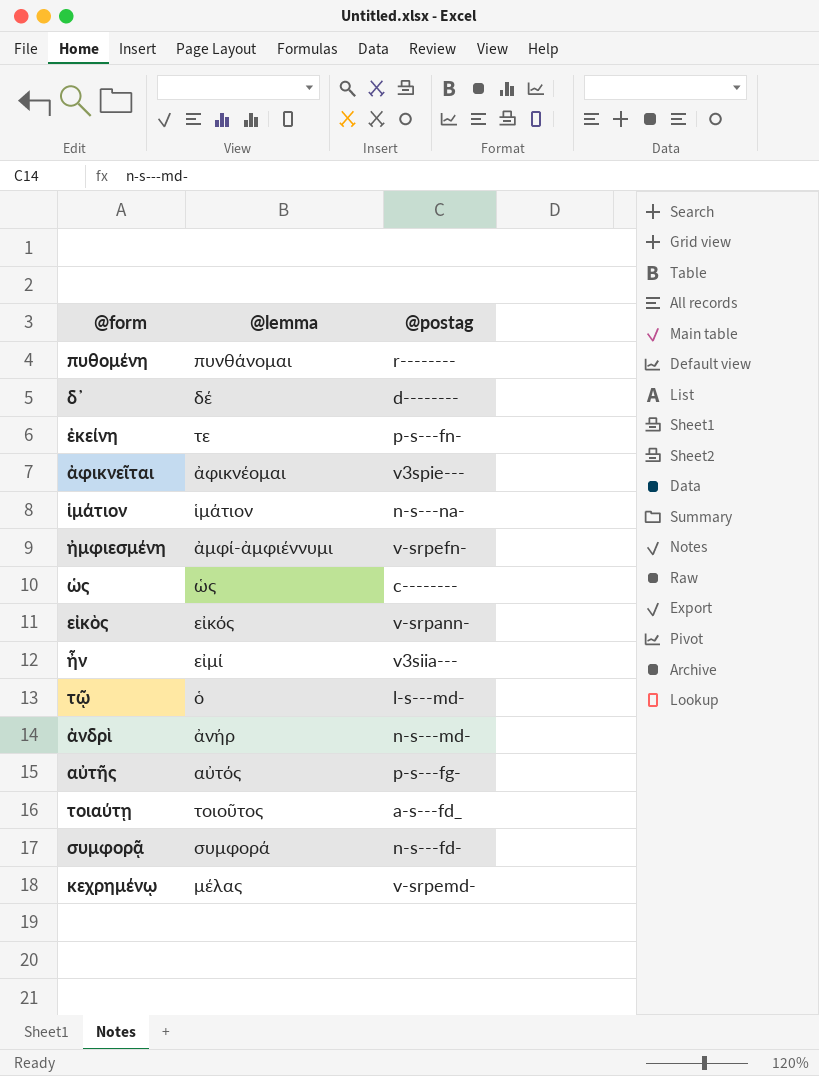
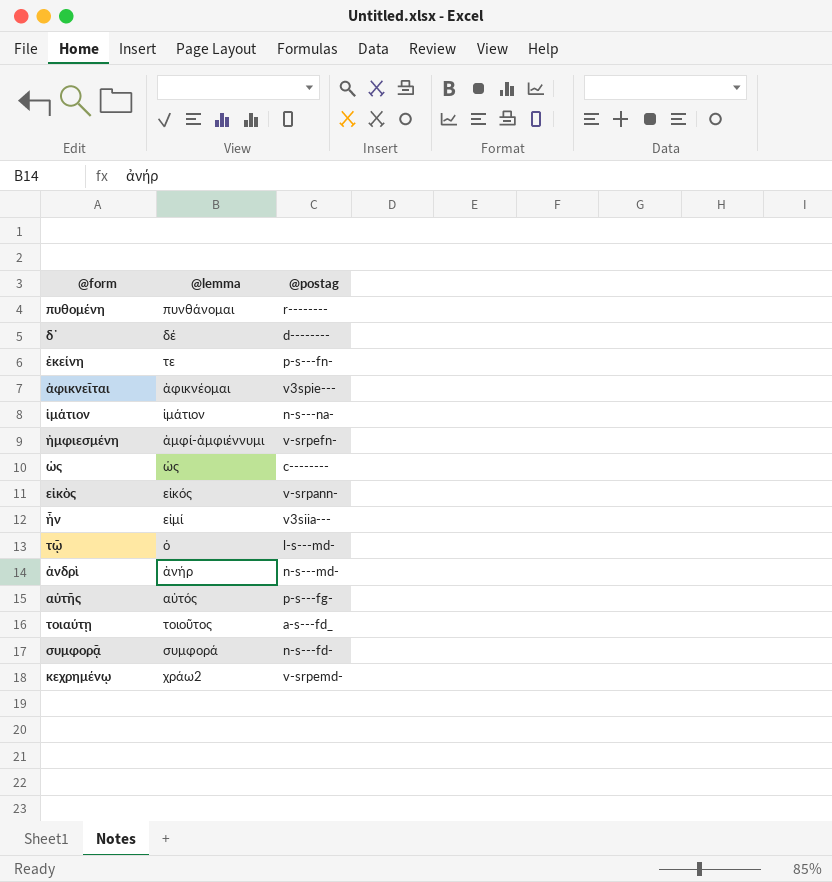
κεχρημένῳ | @lemma: μέλας -> χράω2

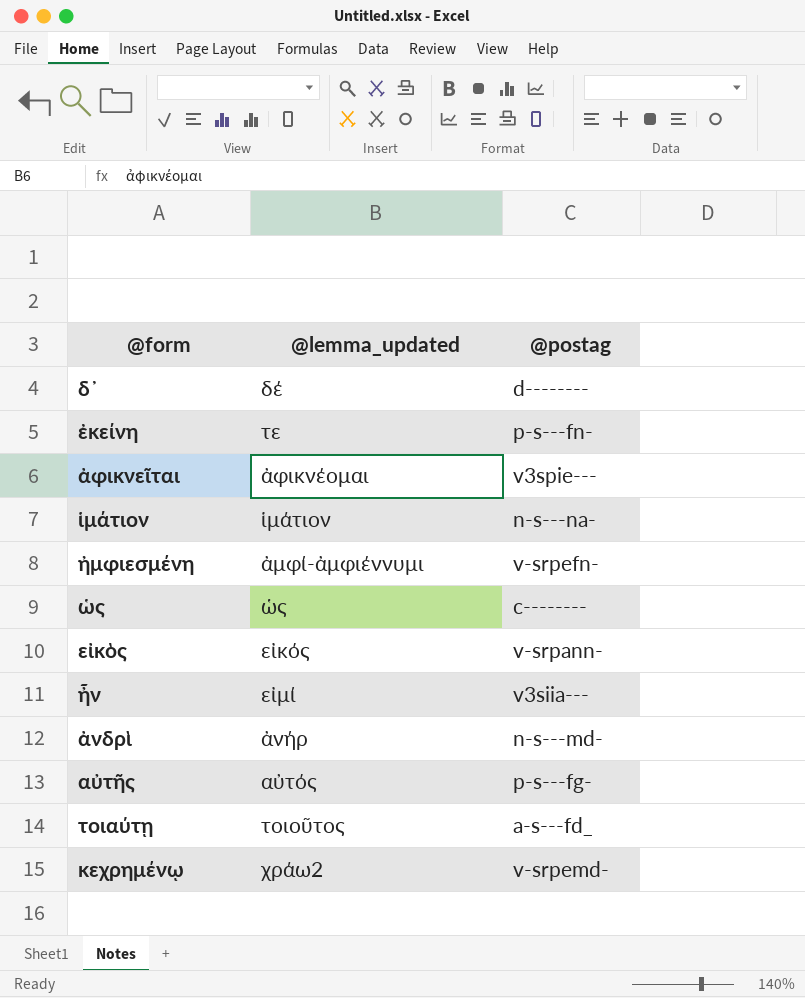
column name: @lemma -> @lemma_updated
row πυθομένη: πυνθάνομαι | r-------- -> none
row τῷ: ὁ | l-s---md- -> none
row συμφορᾷ: συμφορά | n-s---fd- -> none

